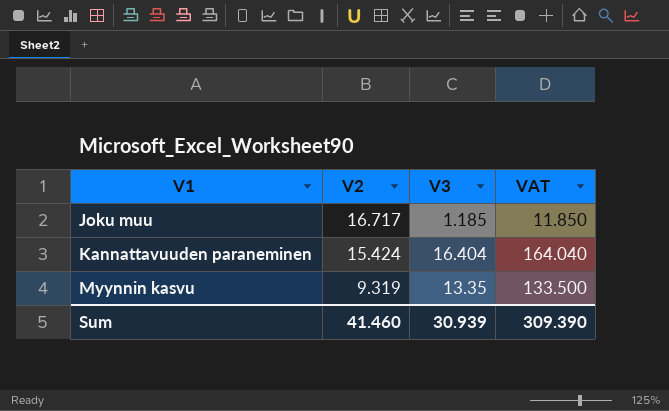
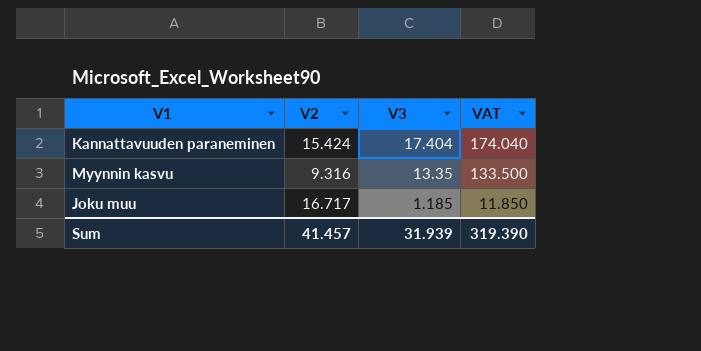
row order: V1 ascending -> V3 descending
Kannattavuuden paraneminen | V3: 16.404 -> 17.404
Kannattavuuden paraneminen | VAT: 164.040 -> 174.040
Myynnin kasvu | V2: 9.319 -> 9.316
Sum | V2: 41.460 -> 41.457
Sum | V3: 30.939 -> 31.939
Sum | VAT: 309.390 -> 319.390

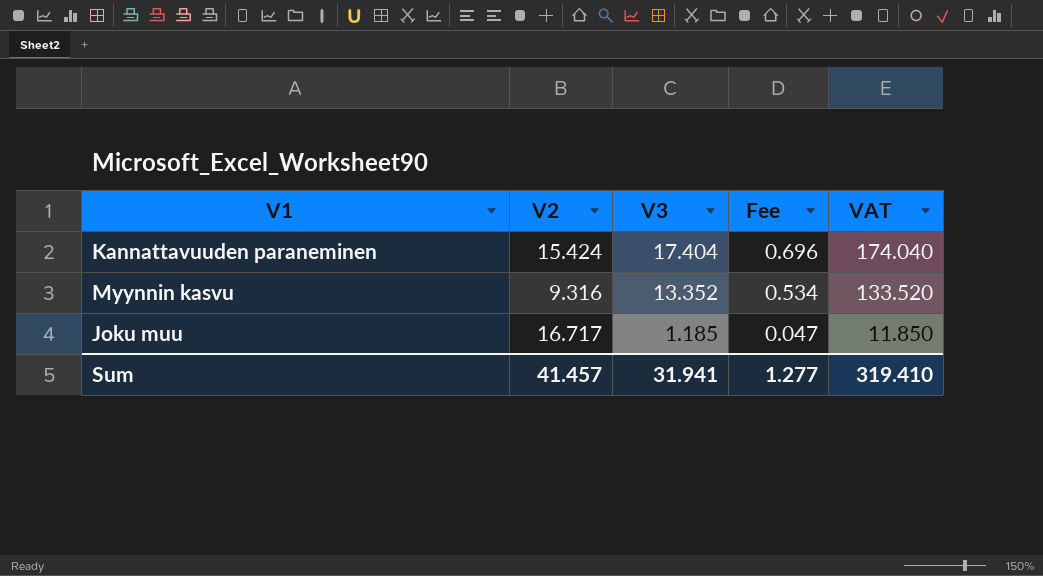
column Fee | formula: none -> [V3] * 0.04
Myynnin kasvu | V3: 13.35 -> 13.352
Myynnin kasvu | VAT: 133.500 -> 133.520
Sum | V3: 31.939 -> 31.941
Sum | VAT: 319.390 -> 319.410

